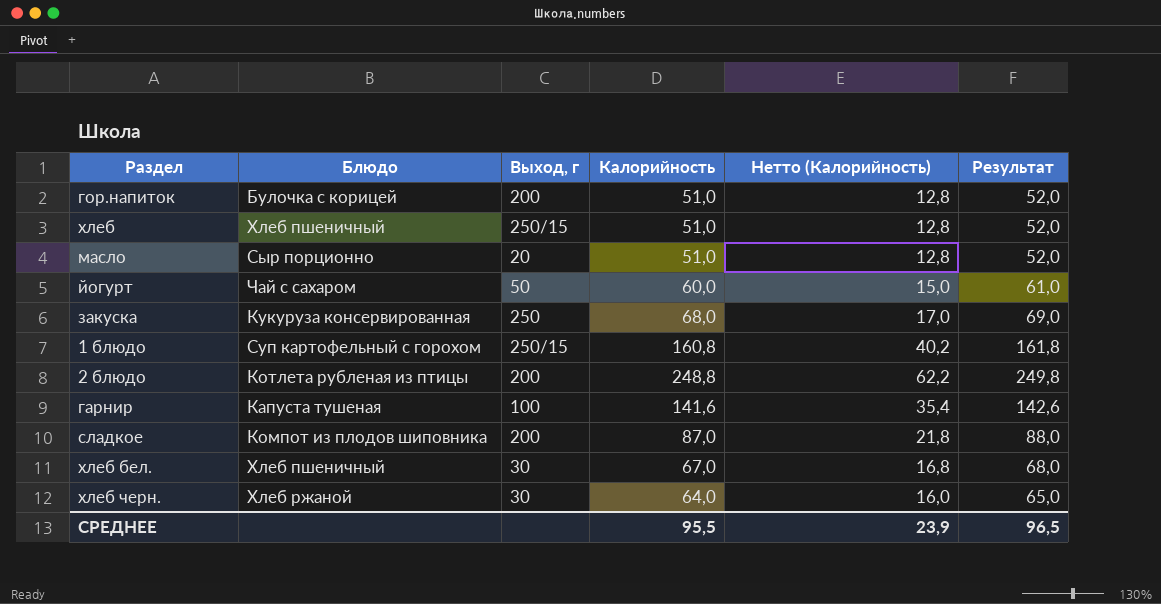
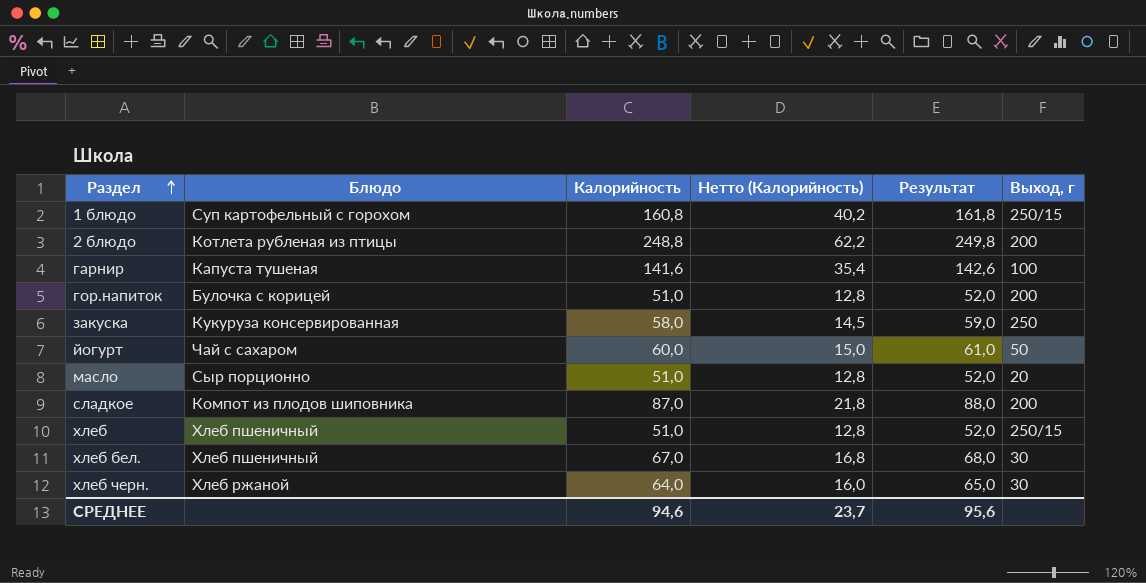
row order: none -> Раздел ascending
column Выход, г | position: 3 -> 6
закуска | Калорийность: 68,0 -> 58,0
закуска | Нетто (Калорийность): 17,0 -> 14,5
закуска | Результат: 69,0 -> 59,0
СРЕДНЕЕ | Калорийность: 95,5 -> 94,6
СРЕДНЕЕ | Нетто (Калорийность): 23,9 -> 23,7
СРЕДНЕЕ | Результат: 96,5 -> 95,6

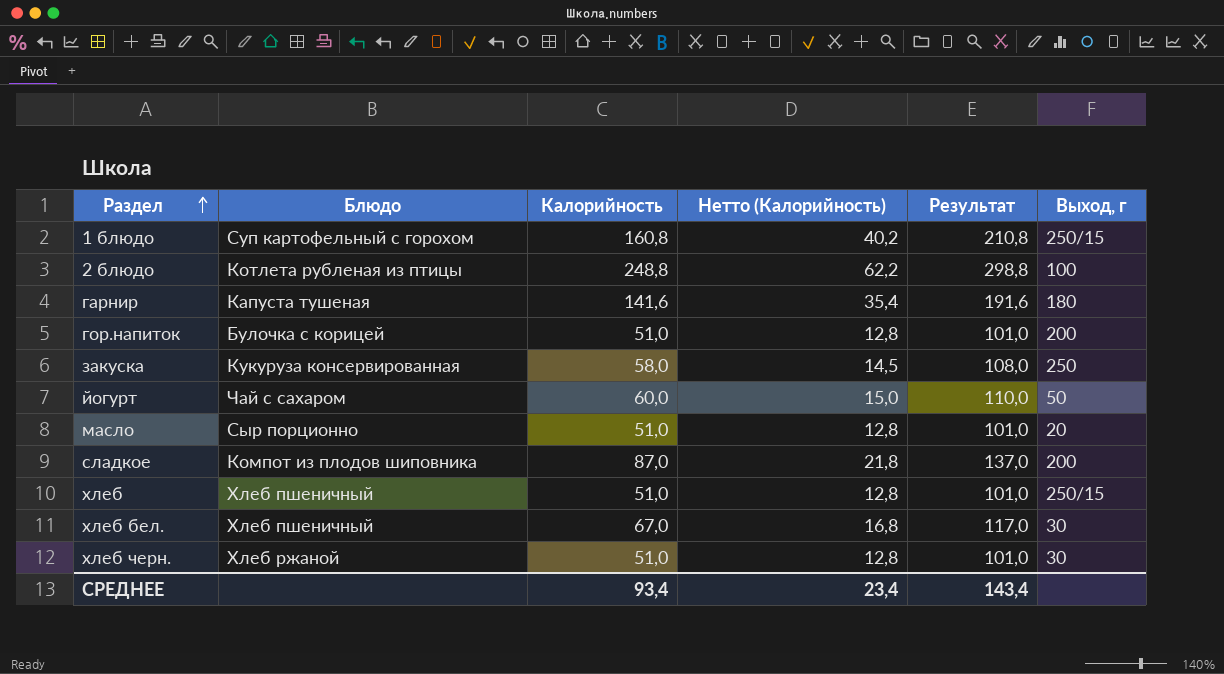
column Результат | formula: [Калорийность] + 1 -> [Калорийность] + 50
2 блюдо | Выход, г: 200 -> 100
гарнир | Выход, г: 100 -> 180
хлеб черн. | Калорийность: 64,0 -> 51,0
хлеб черн. | Нетто (Калорийность): 16,0 -> 12,8
СРЕДНЕЕ | Калорийность: 94,6 -> 93,4
СРЕДНЕЕ | Нетто (Калорийность): 23,7 -> 23,4
СРЕДНЕЕ | Результат: 95,6 -> 143,4

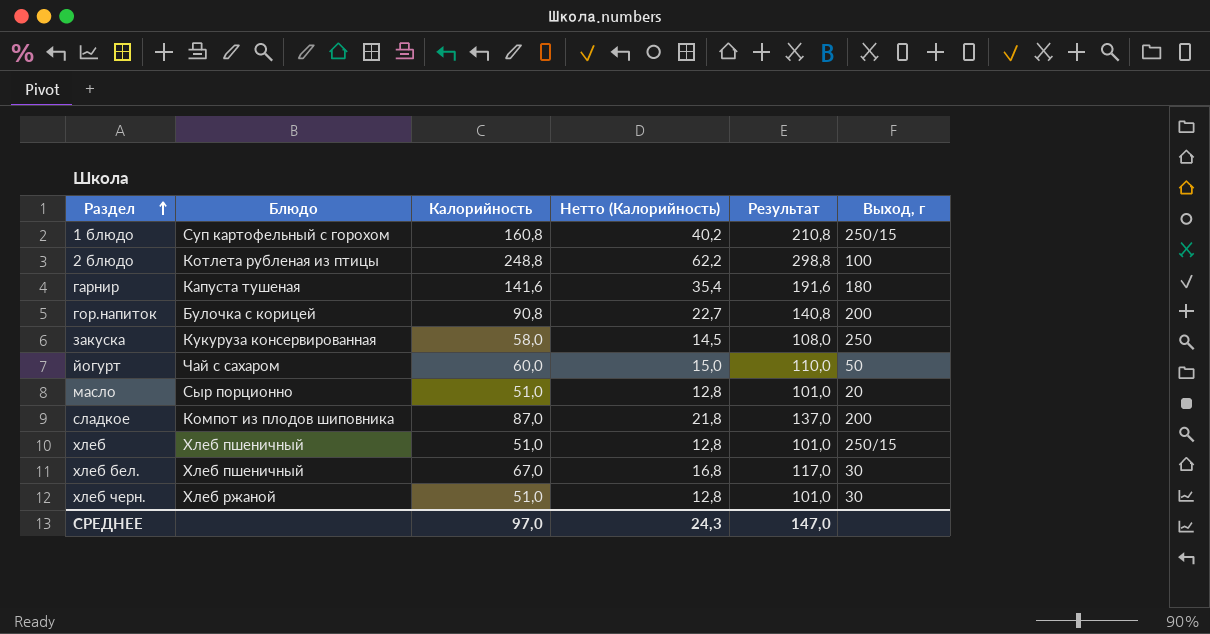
гор.напиток | Калорийность: 51,0 -> 90,8
гор.напиток | Нетто (Калорийность): 12,8 -> 22,7
гор.напиток | Результат: 101,0 -> 140,8
СРЕДНЕЕ | Калорийность: 93,4 -> 97,0
СРЕДНЕЕ | Нетто (Калорийность): 23,4 -> 24,3
СРЕДНЕЕ | Результат: 143,4 -> 147,0

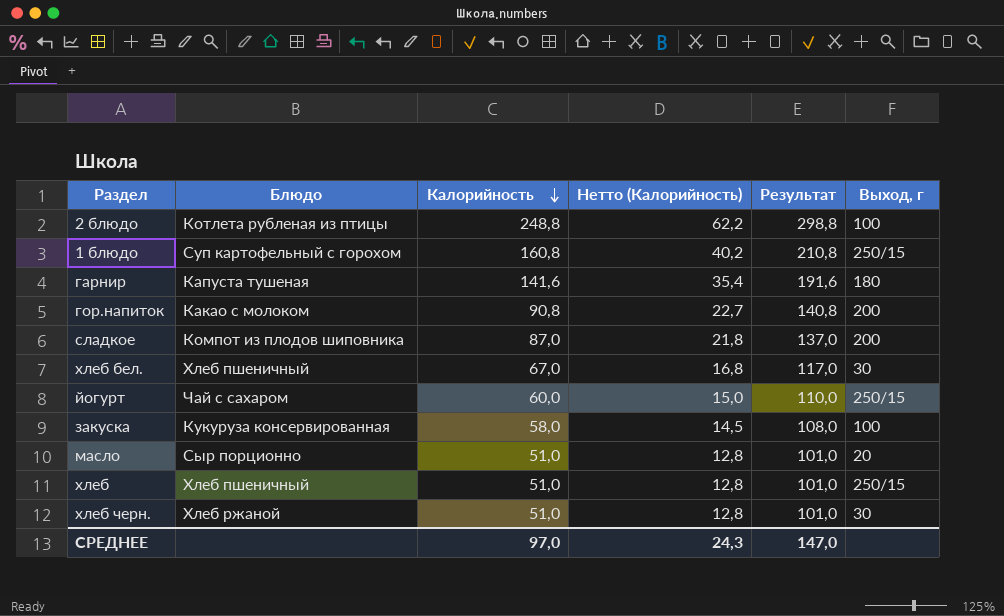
row order: Раздел ascending -> Калорийность descending
гор.напиток | Блюдо: Булочка с корицей -> Какао с молоком
йогурт | Выход, г: 50 -> 250/15
закуска | Выход, г: 250 -> 100

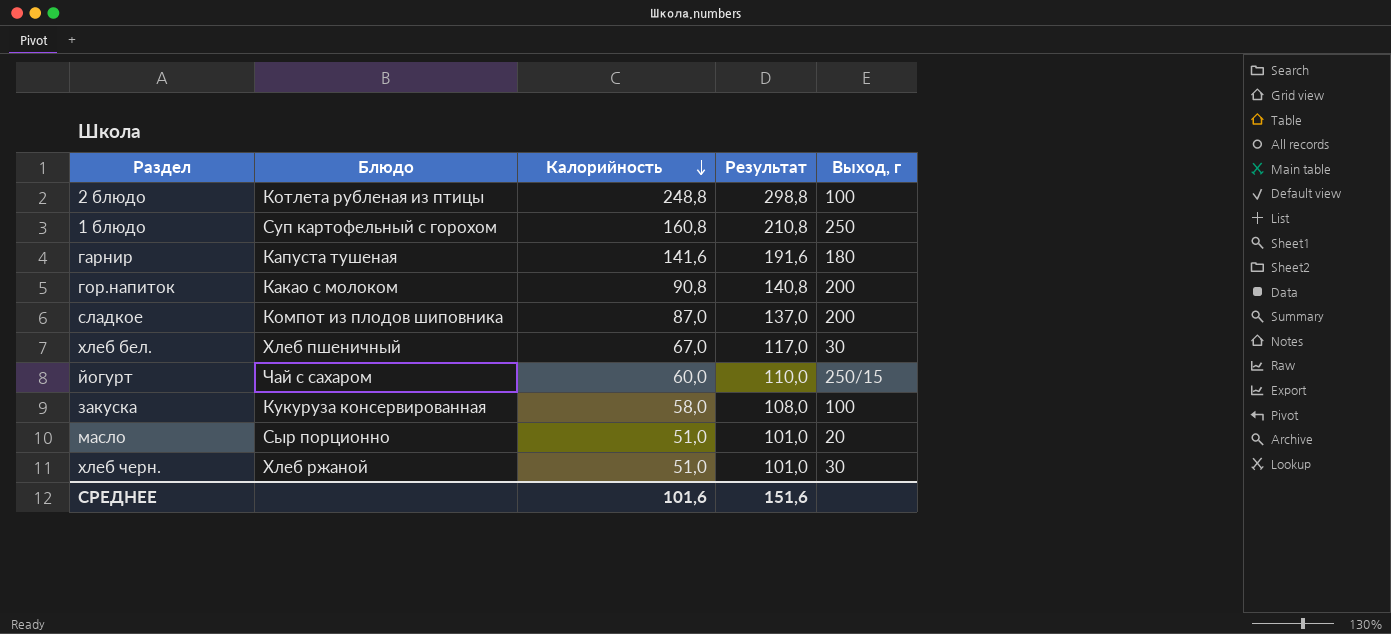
column Нетто (Калорийность) | formula: [Калорийность] * 0,25 -> none
row хлеб: Хлеб пшеничный | 51,0 | 12,8 | 101,0 | 250/15 -> none
1 блюдо | Выход, г: 250/15 -> 250
СРЕДНЕЕ | Калорийность: 97,0 -> 101,6
СРЕДНЕЕ | Результат: 147,0 -> 151,6

